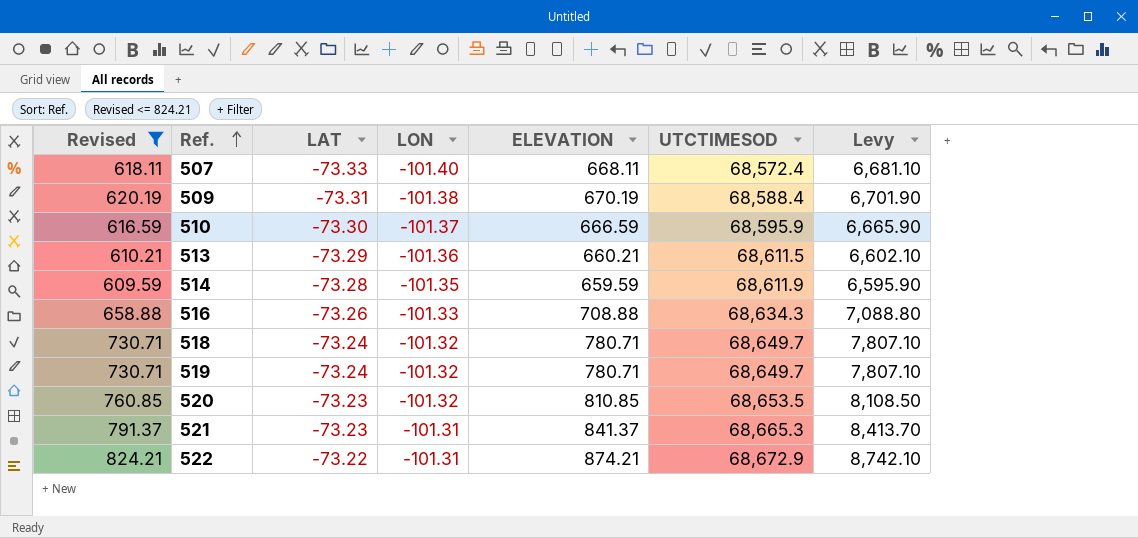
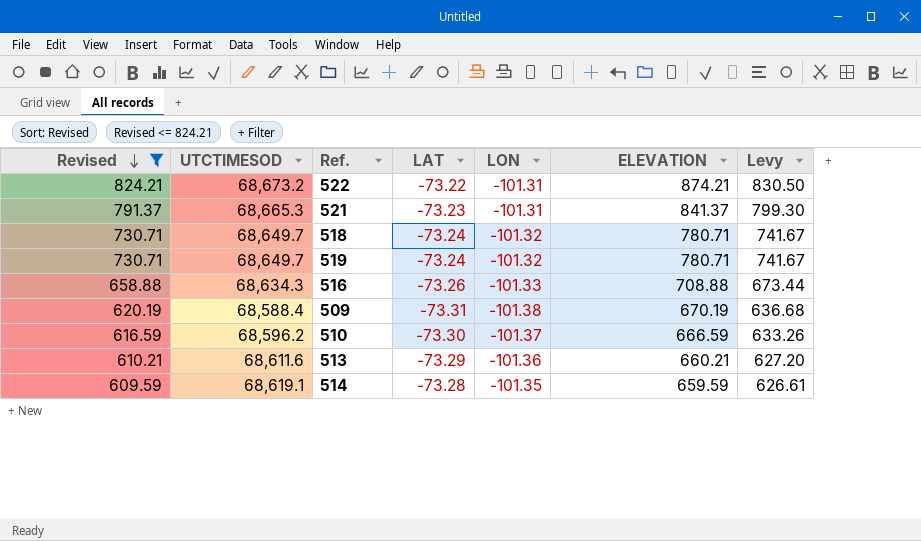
row order: Ref. ascending -> Revised descending
column UTCTIMESOD | position: 6 -> 2
column Levy | formula: [ELEVATION] * 10 -> [ELEVATION] * 0.95
row 507: 618.11 | -73.33 | -101.40 | 668.11 | 68,572.4 | 6,681.10 -> none
row 520: 760.85 | -73.23 | -101.32 | 810.85 | 68,653.5 | 8,108.50 -> none
522 | UTCTIMESOD: 68,672.9 -> 68,673.2
510 | UTCTIMESOD: 68,595.9 -> 68,596.2
513 | UTCTIMESOD: 68,611.5 -> 68,611.6
514 | UTCTIMESOD: 68,611.9 -> 68,619.1

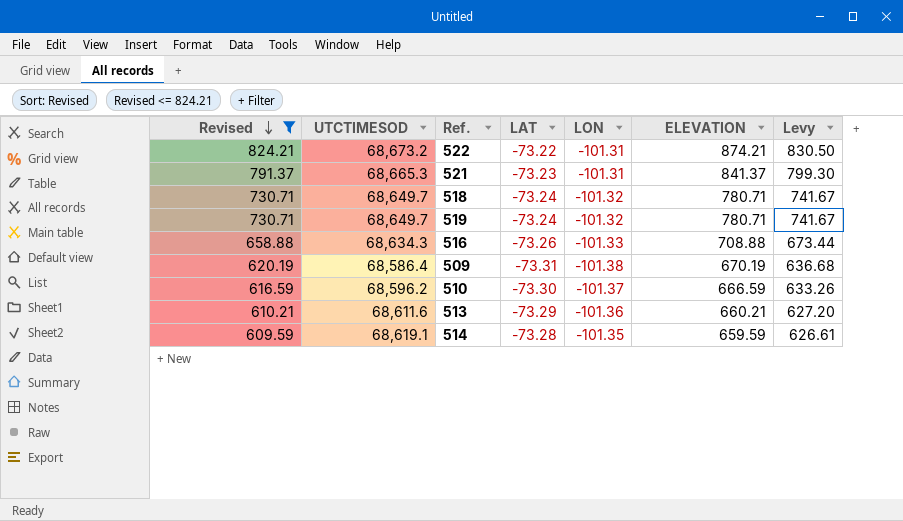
509 | UTCTIMESOD: 68,588.4 -> 68,586.4

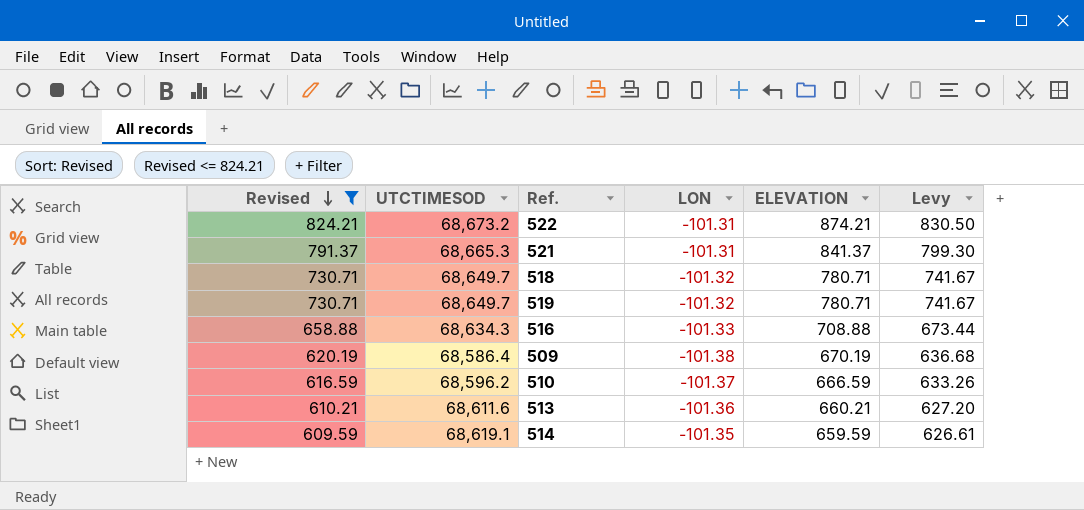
column LAT | position: 4 -> none

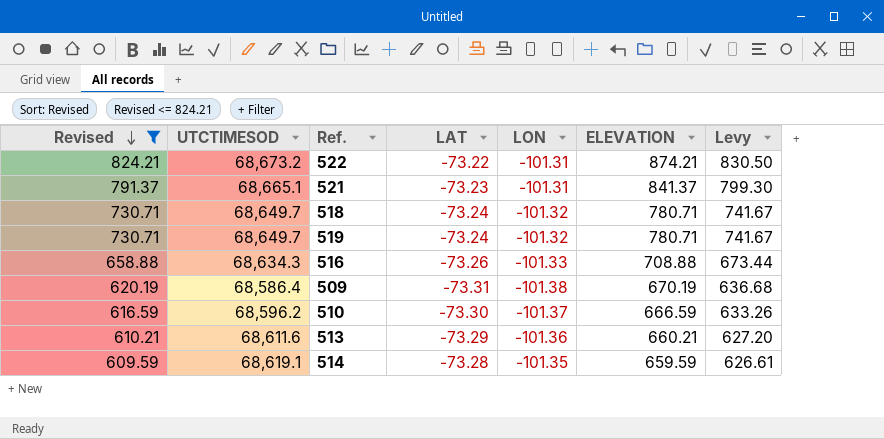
column LAT | position: none -> 4
521 | UTCTIMESOD: 68,665.3 -> 68,665.1

